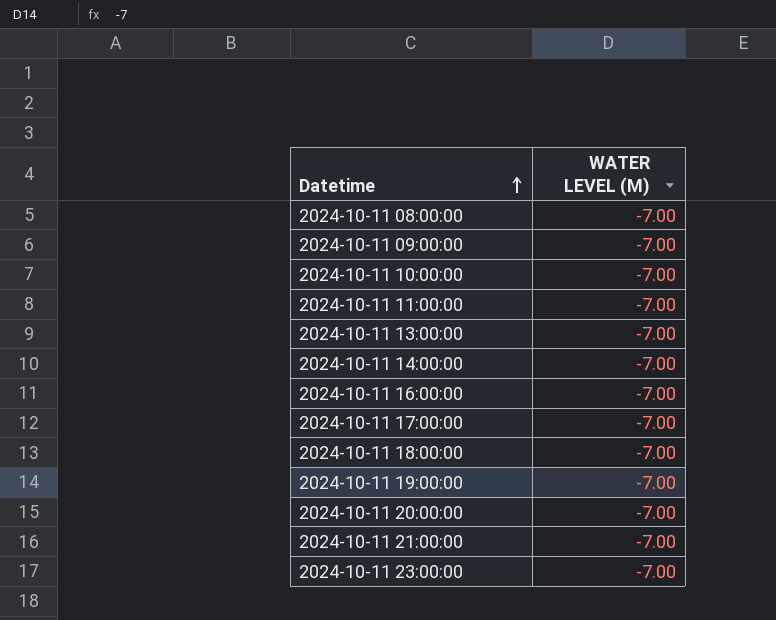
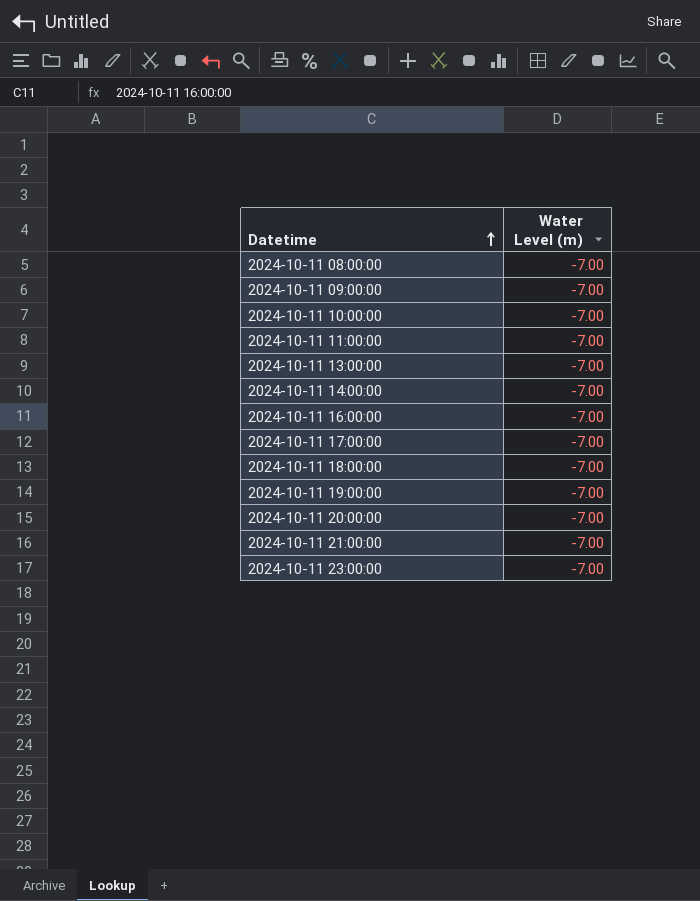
column name: WATER LEVEL (M) -> Water Level (m)

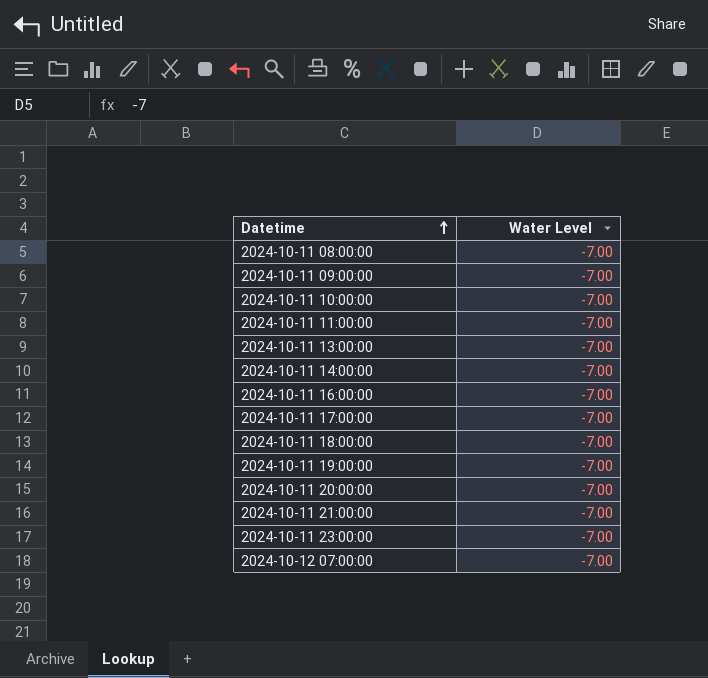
column name: Water Level (m) -> Water Level
row 2024-10-12 07:00:00: none -> -7.00

